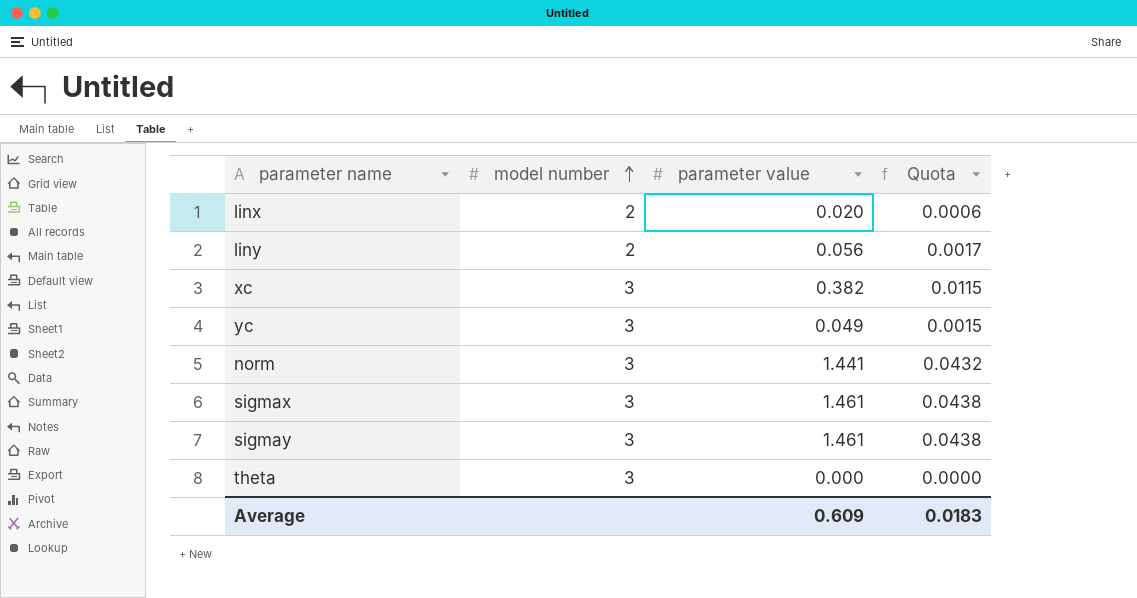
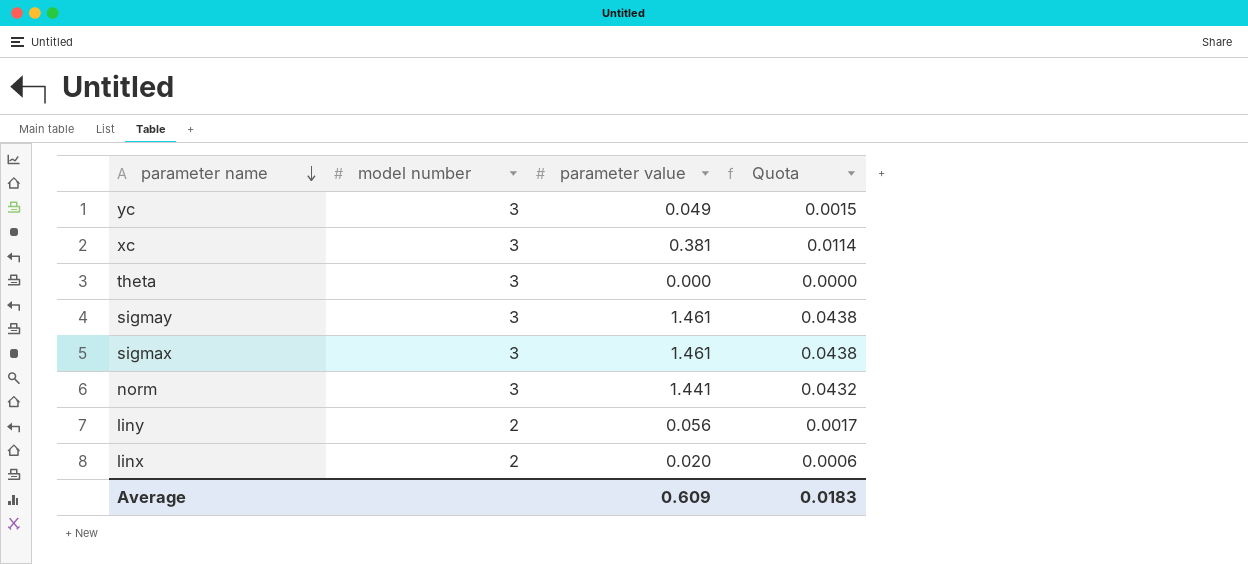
row order: model number ascending -> parameter name descending
xc | parameter value: 0.382 -> 0.381
xc | Quota: 0.0115 -> 0.0114

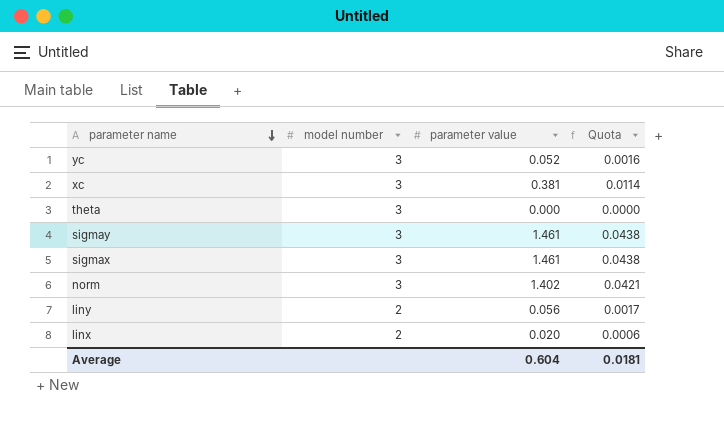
yc | parameter value: 0.049 -> 0.052
yc | Quota: 0.0015 -> 0.0016
norm | parameter value: 1.441 -> 1.402
norm | Quota: 0.0432 -> 0.0421
Average | parameter value: 0.609 -> 0.604
Average | Quota: 0.0183 -> 0.0181

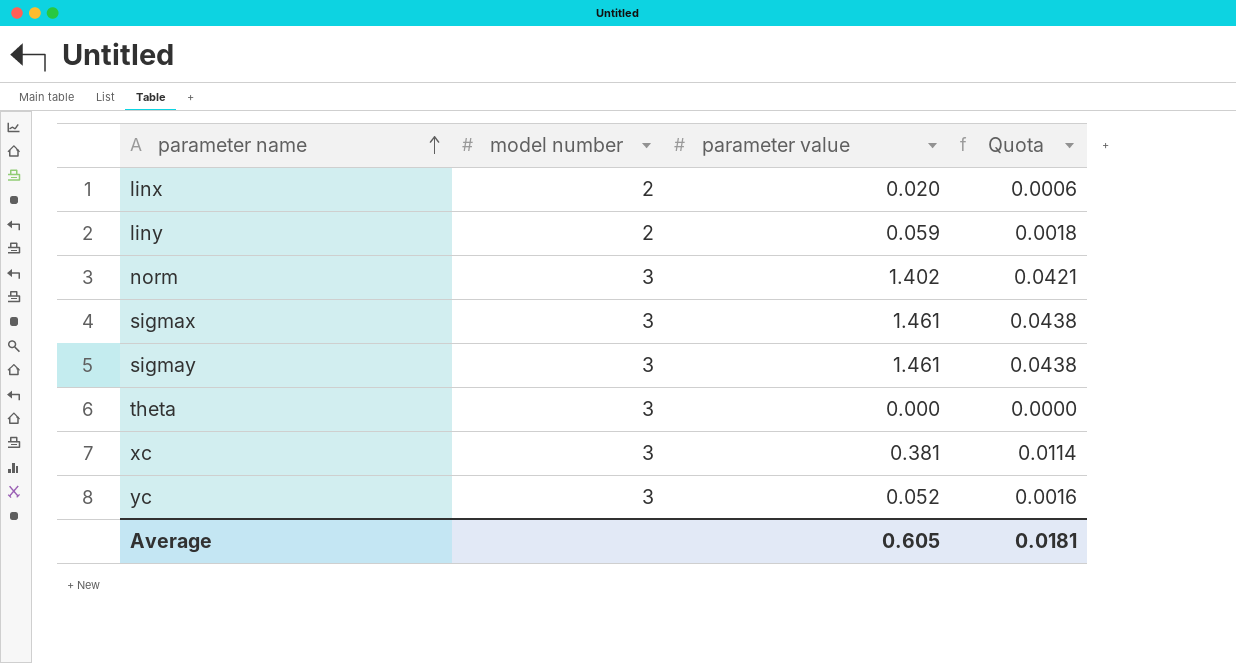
row order: parameter name descending -> parameter name ascending
liny | parameter value: 0.056 -> 0.059
liny | Quota: 0.0017 -> 0.0018
Average | parameter value: 0.604 -> 0.605

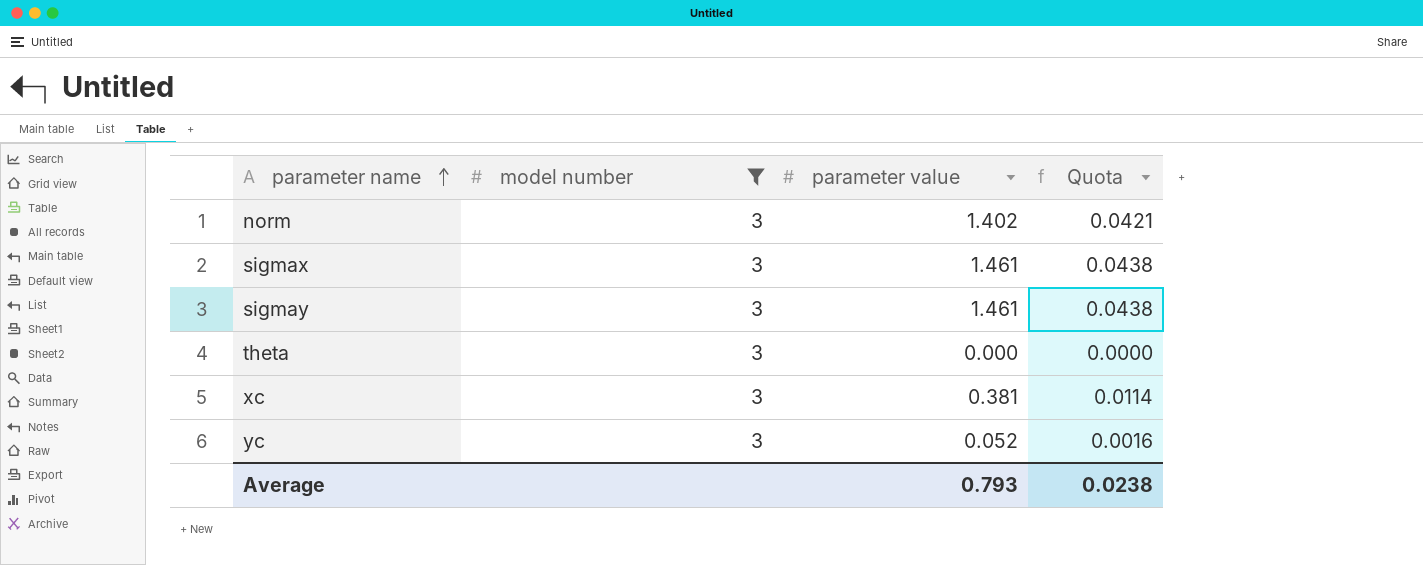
filter: none -> model number = 3
Average | parameter value: 0.605 -> 0.793
Average | Quota: 0.0181 -> 0.0238

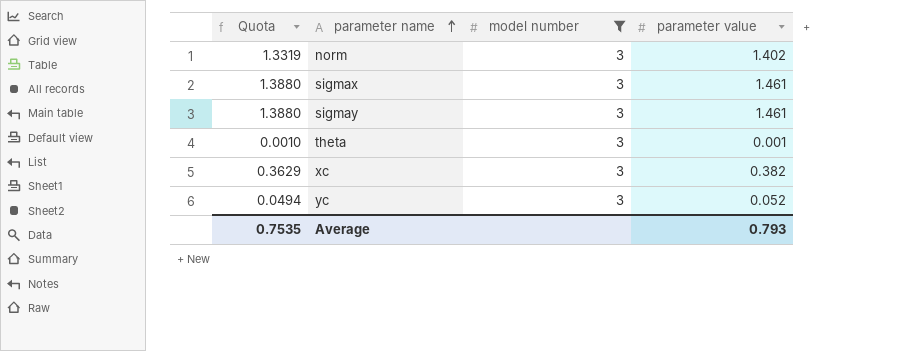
column Quota | formula: [parameter value] * 0.03 -> [parameter value] * 0.95
column Quota | position: 4 -> 1
theta | parameter value: 0.000 -> 0.001
xc | parameter value: 0.381 -> 0.382
Average | Quota: 0.0238 -> 0.7535

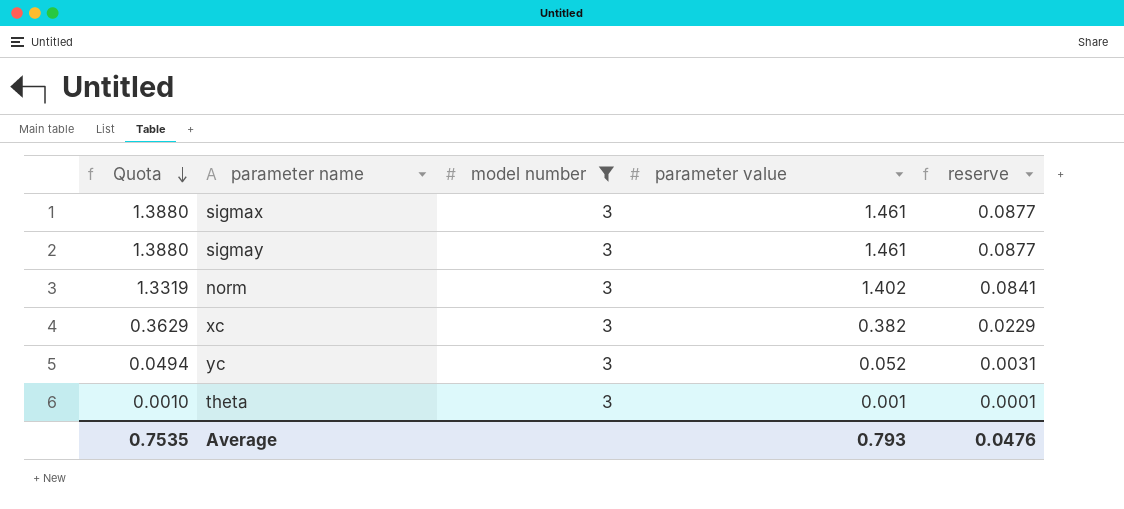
row order: parameter name ascending -> Quota descending
column reserve | formula: none -> [parameter value] * 0.06

